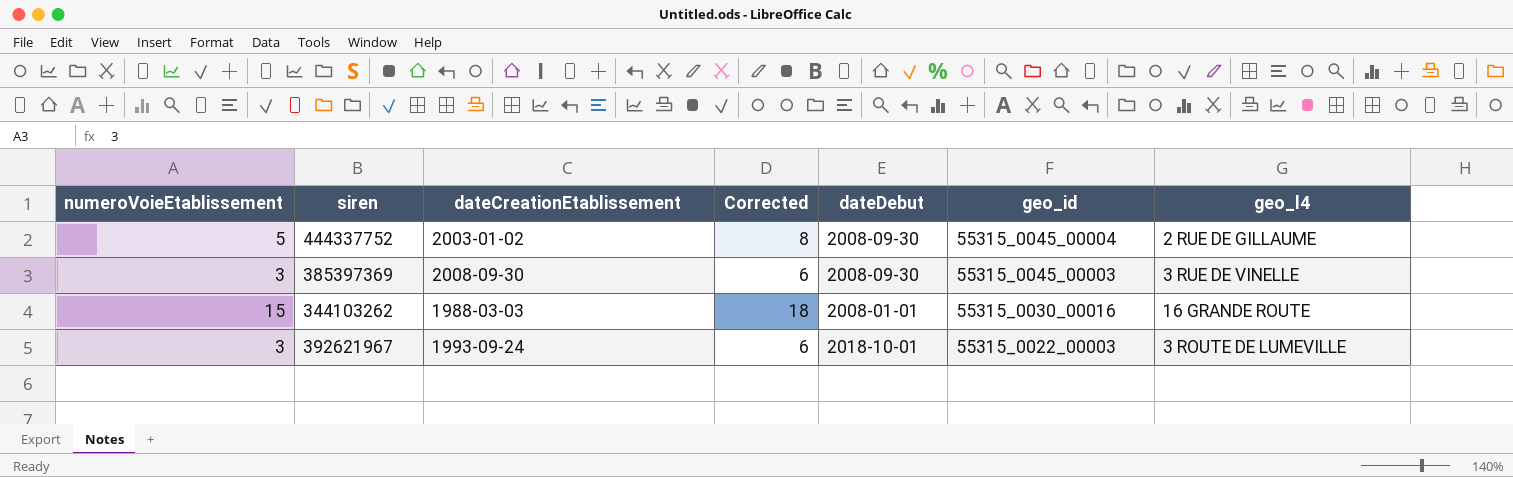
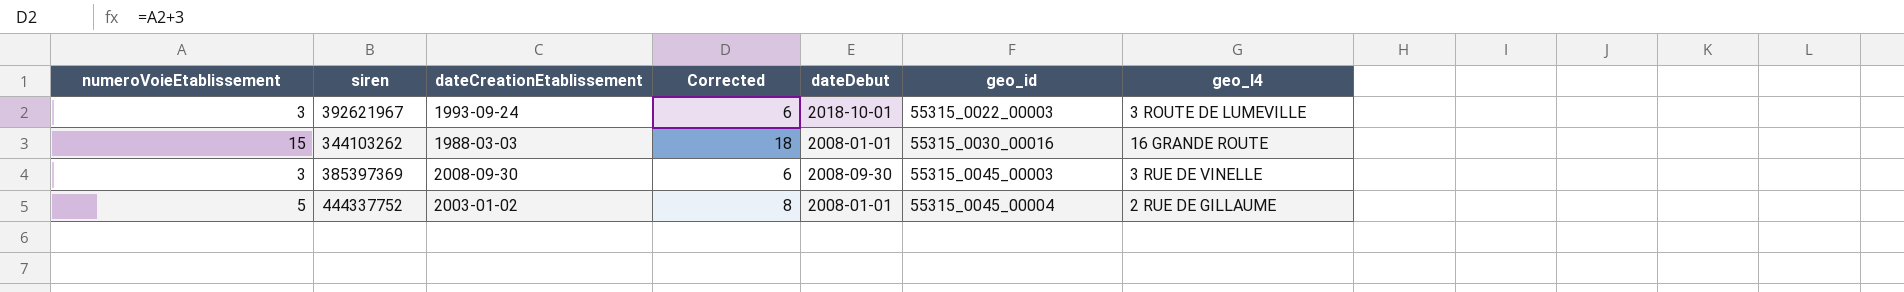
row order: geo_id descending -> geo_id ascending
444337752 | dateDebut: 2008-09-30 -> 2008-01-01

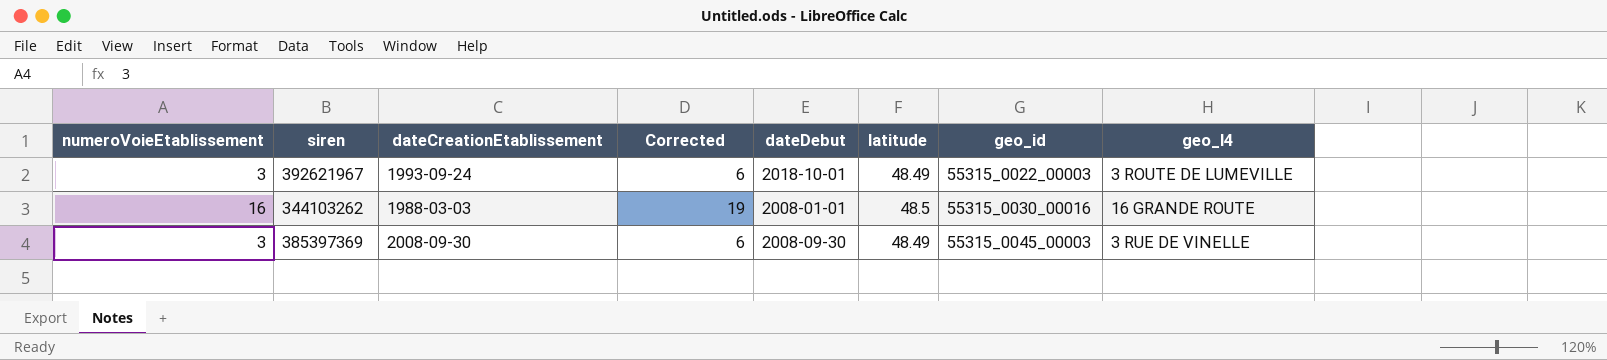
column latitude | position: none -> 6
row 444337752: 5 | 2003-01-02 | 8 | 2008-01-01 | 55315_0045_00004 | 2 RUE DE GILLAUME -> none
344103262 | numeroVoieEtablissement: 15 -> 16
344103262 | Corrected: 18 -> 19

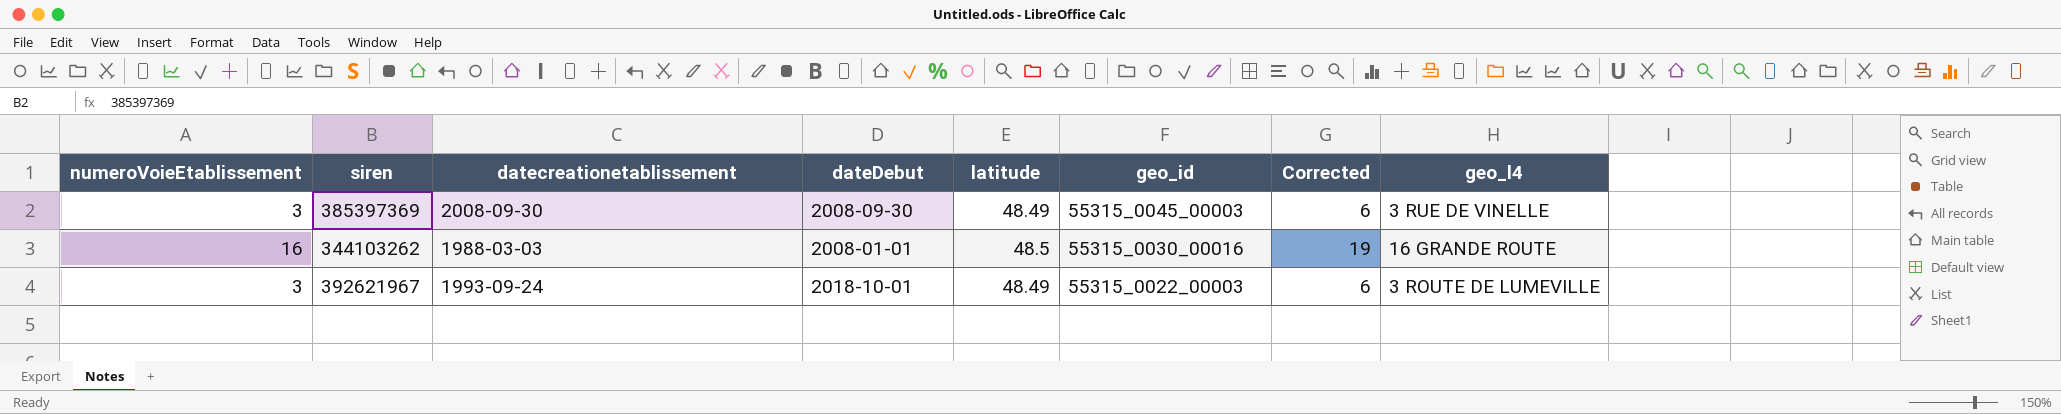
row order: geo_id ascending -> geo_id descending
column name: dateCreationEtablissement -> datecreationetablissement
column Corrected | position: 4 -> 7

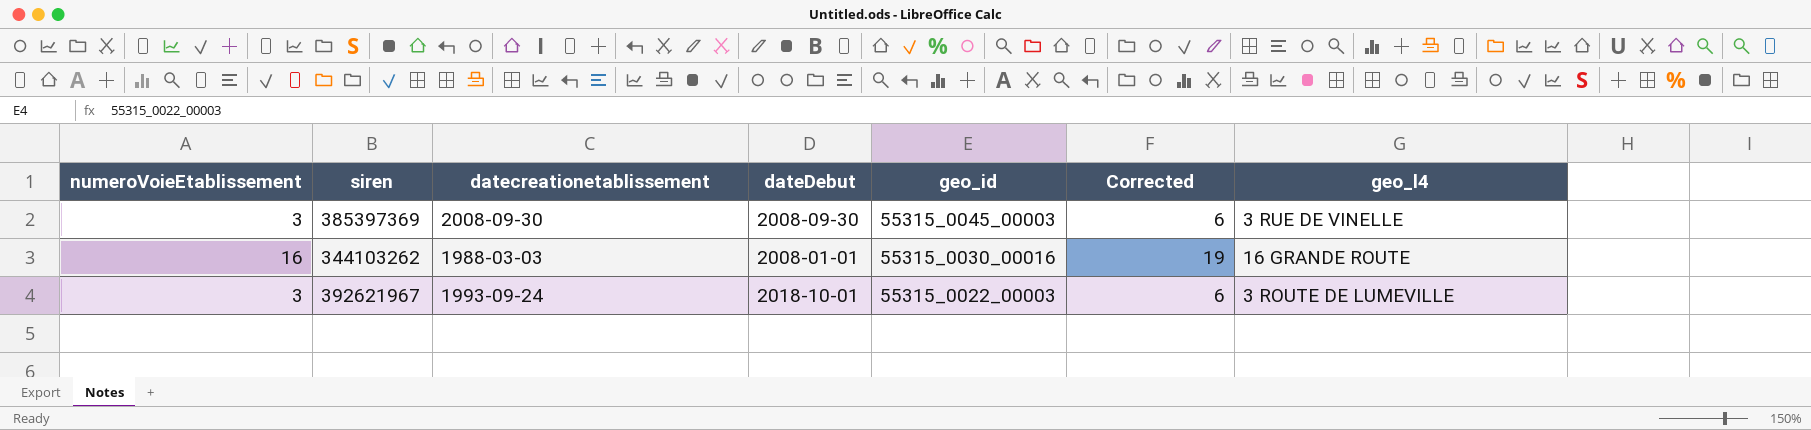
column latitude | position: 5 -> none

